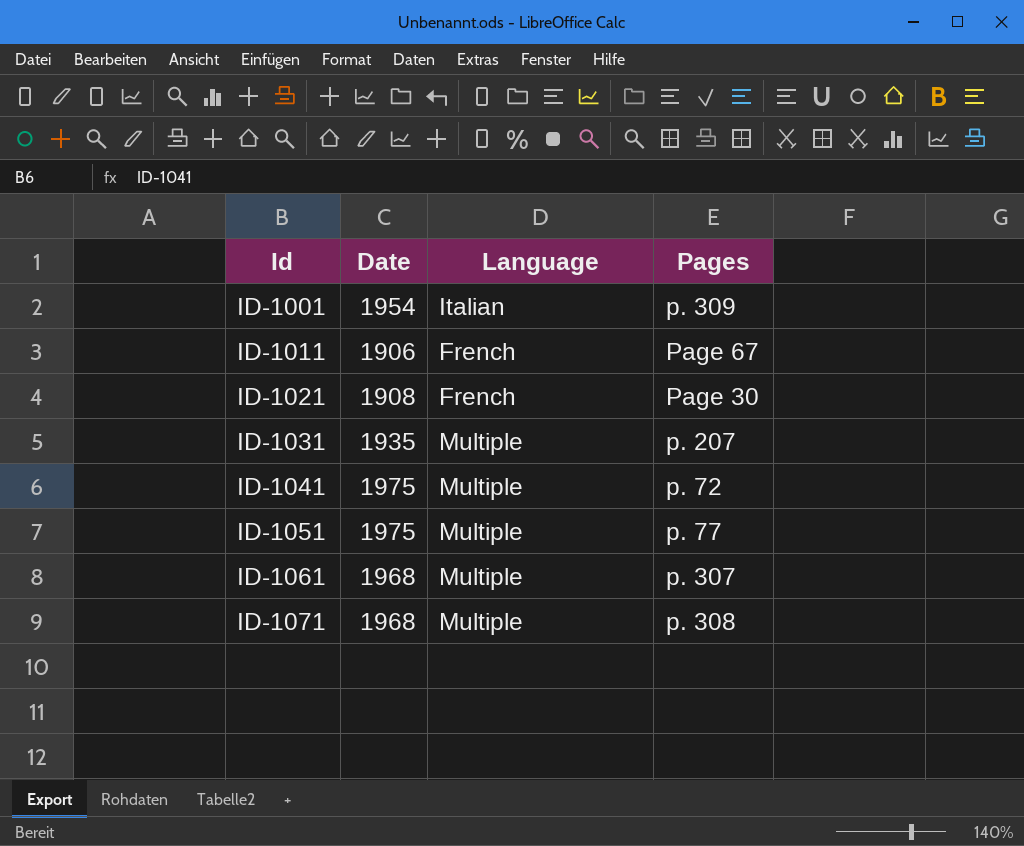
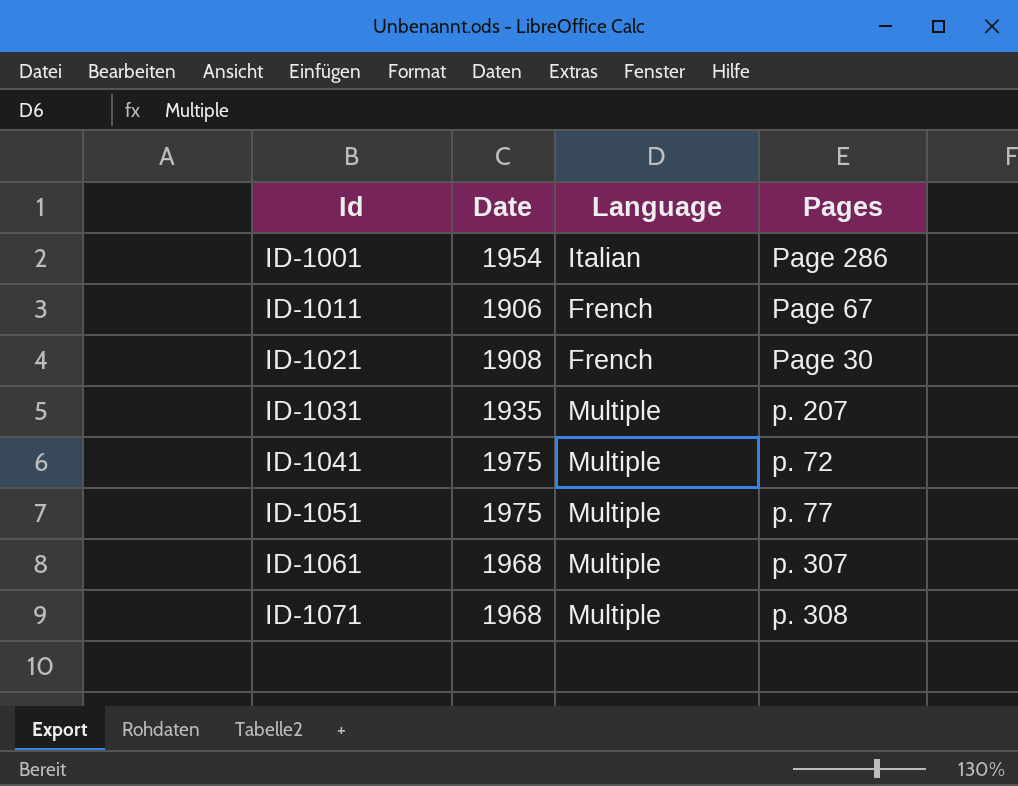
ID-1001 | Pages: p. 309 -> Page 286

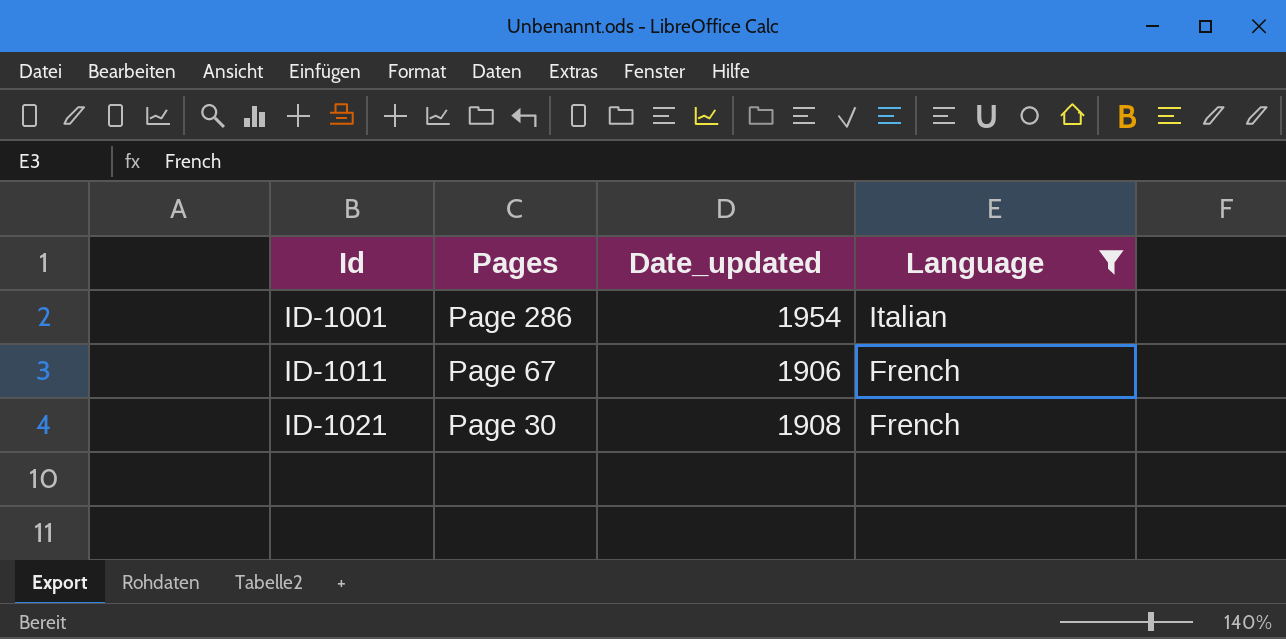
filter: none -> Language != Multiple
column Pages | position: 4 -> 2
column name: Date -> Date_updated

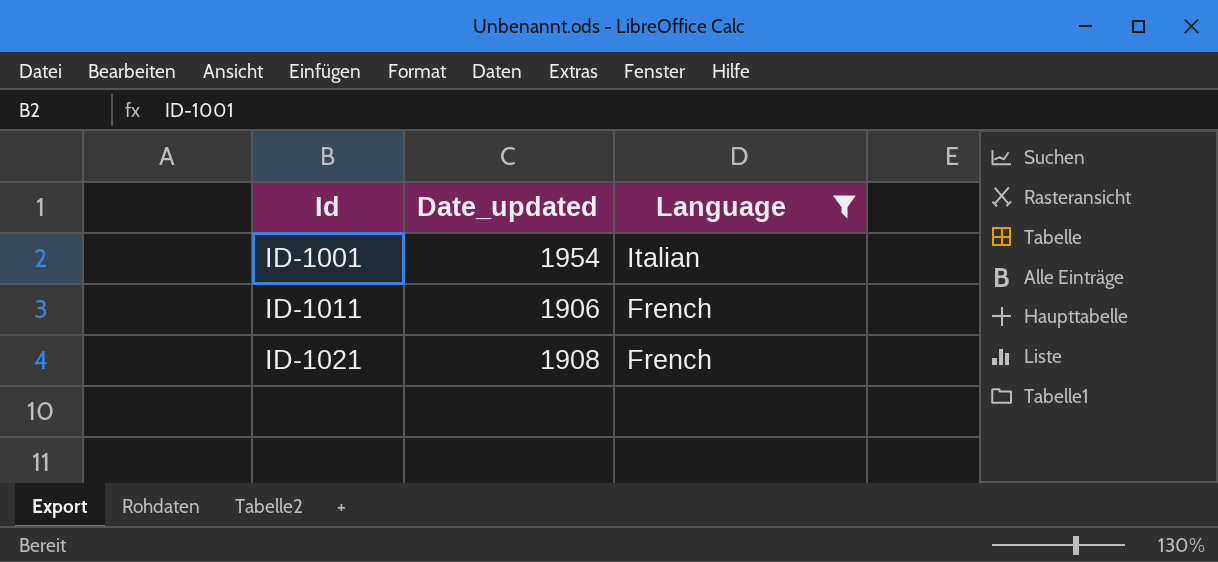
column Pages | position: 2 -> none

